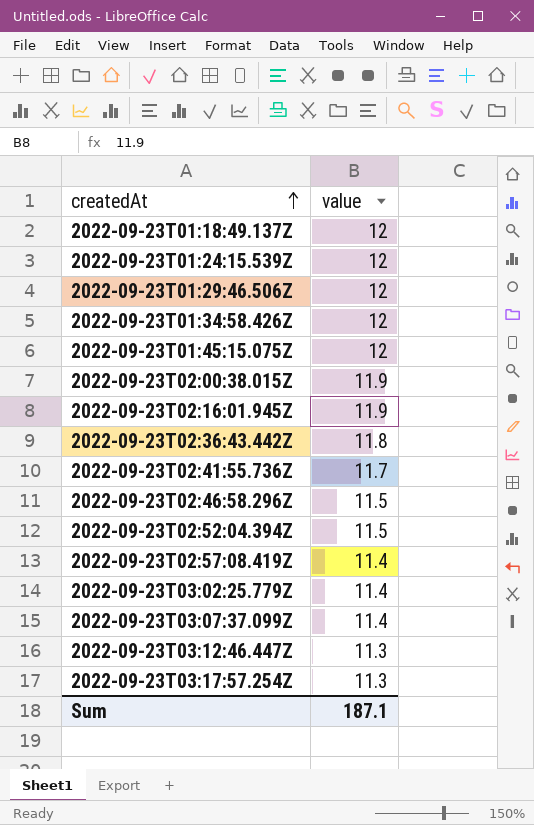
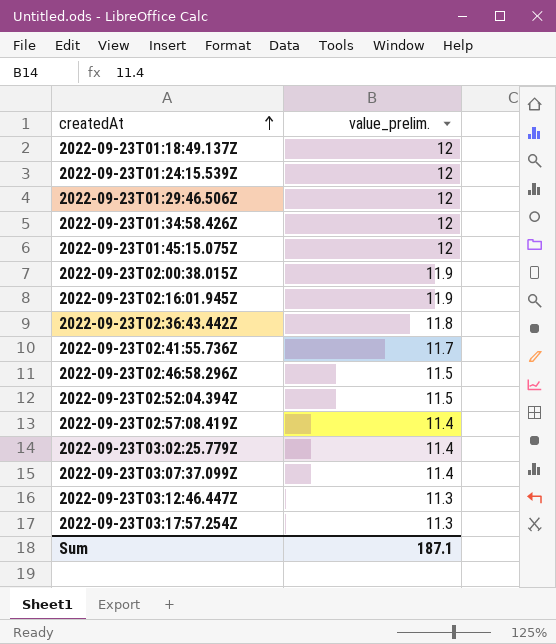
column name: value -> value_prelim.

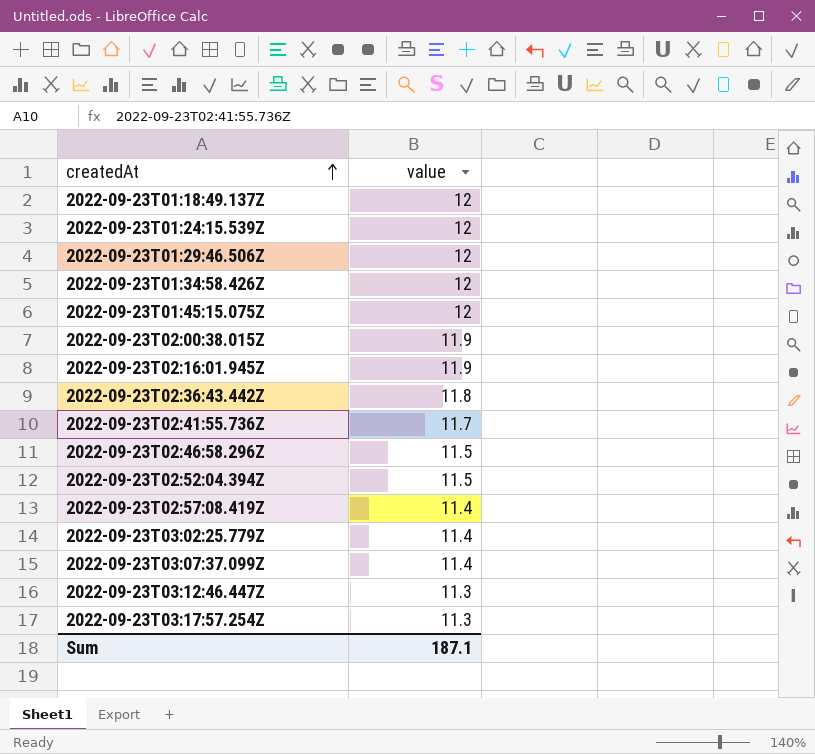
column name: value_prelim. -> value

